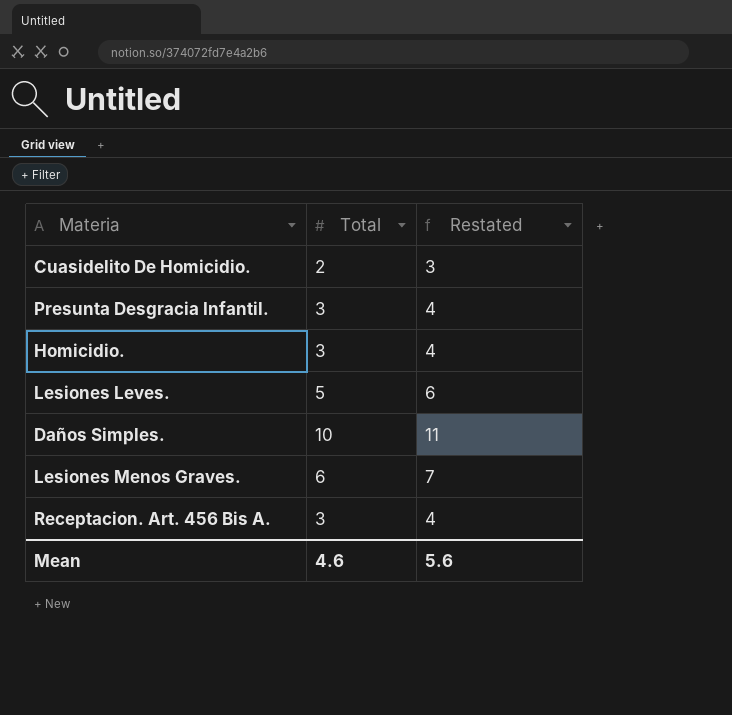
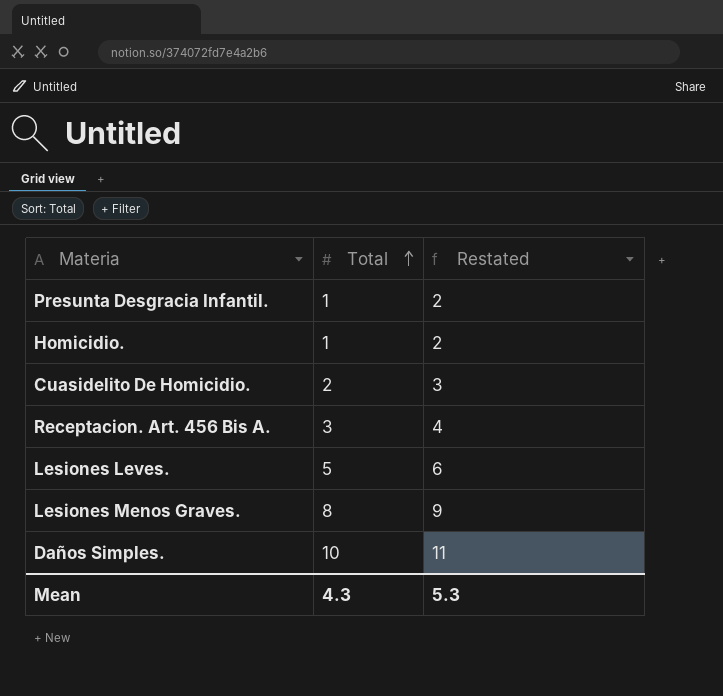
row order: none -> Total ascending
Presunta Desgracia Infantil. | Total: 3 -> 1
Presunta Desgracia Infantil. | Restated: 4 -> 2
Homicidio. | Total: 3 -> 1
Homicidio. | Restated: 4 -> 2
Lesiones Menos Graves. | Total: 6 -> 8
Lesiones Menos Graves. | Restated: 7 -> 9
Mean | Total: 4.6 -> 4.3
Mean | Restated: 5.6 -> 5.3

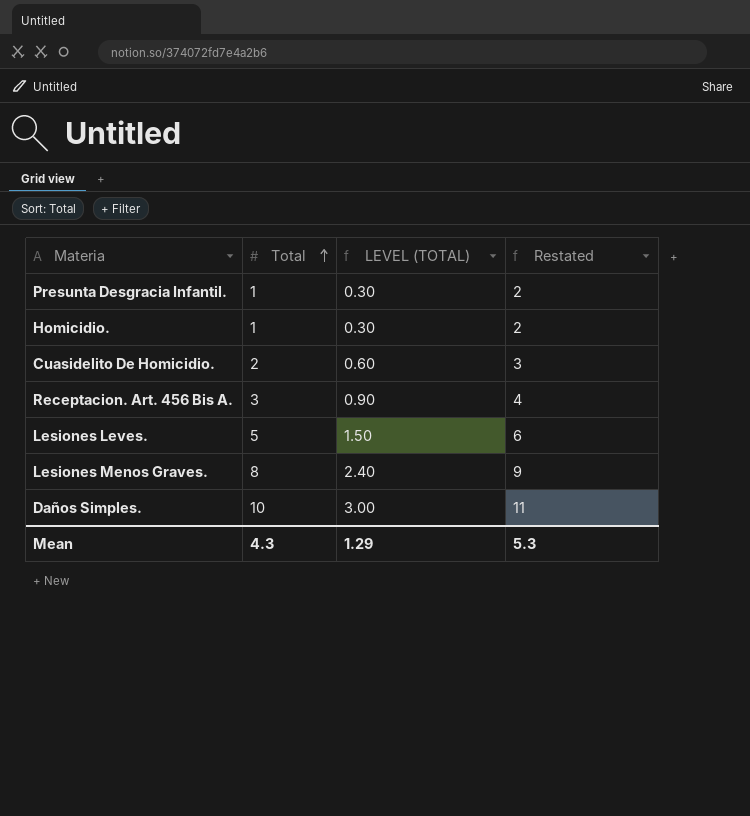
column LEVEL (TOTAL) | formula: none -> [Total] * 0.3

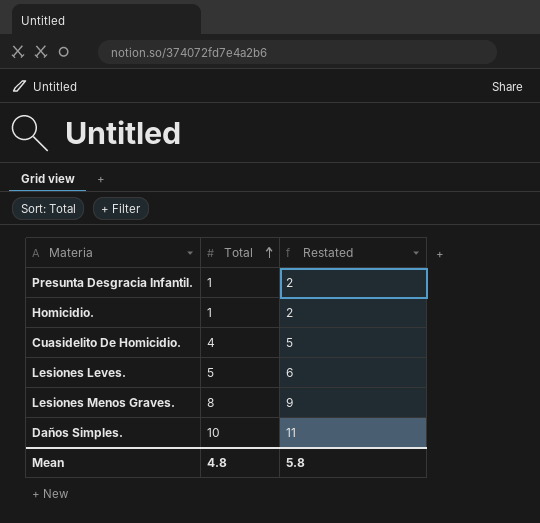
column LEVEL (TOTAL) | formula: [Total] * 0.3 -> none
row Receptacion. Art. 456 Bis A.: 3 | 0.90 | 4 -> none
Cuasidelito De Homicidio. | Total: 2 -> 4
Cuasidelito De Homicidio. | Restated: 3 -> 5
Mean | Total: 4.3 -> 4.8
Mean | Restated: 5.3 -> 5.8

